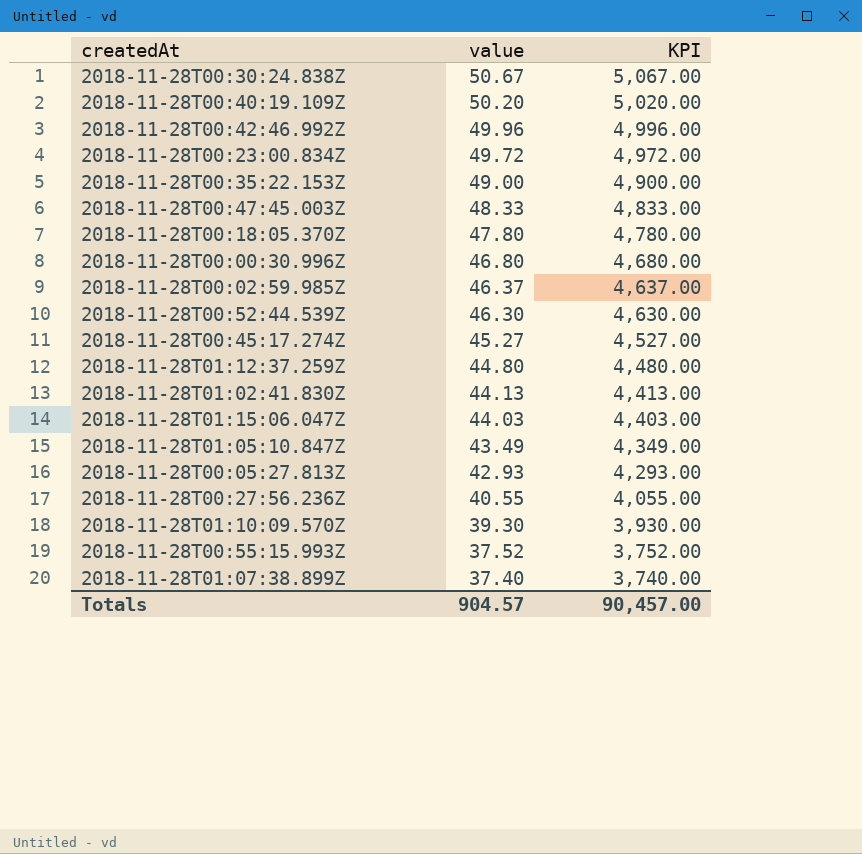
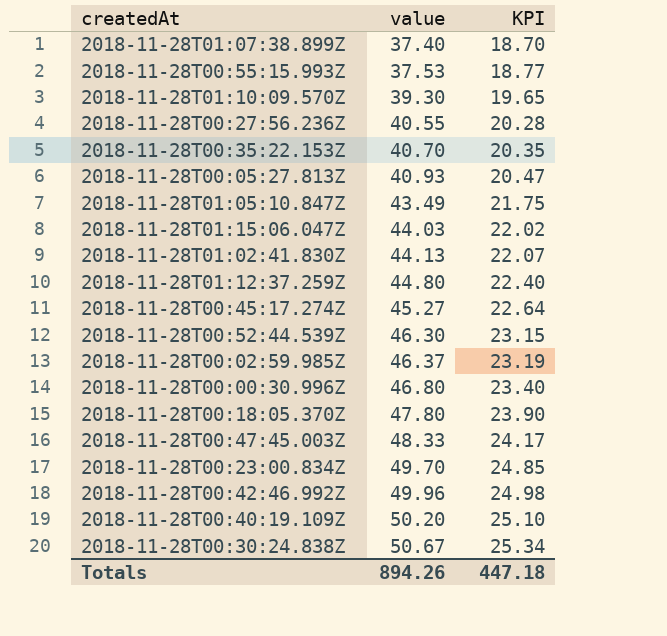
row order: value descending -> value ascending
column KPI | formula: [value] * 100 -> [value] * 0.5
2018-11-28T00:55:15.993Z | value: 37.52 -> 37.53
2018-11-28T00:35:22.153Z | value: 49.00 -> 40.70
2018-11-28T00:05:27.813Z | value: 42.93 -> 40.93
2018-11-28T00:23:00.834Z | value: 49.72 -> 49.70
Totals | value: 904.57 -> 894.26
Totals | KPI: 90,457.00 -> 447.18

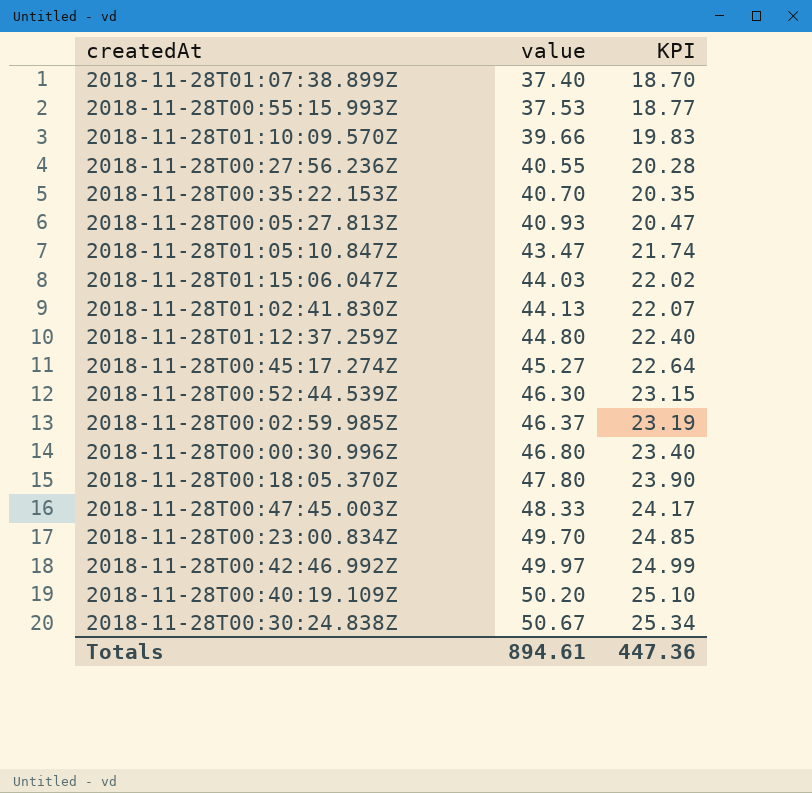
2018-11-28T01:10:09.570Z | value: 39.30 -> 39.66
2018-11-28T01:10:09.570Z | KPI: 19.65 -> 19.83
2018-11-28T01:05:10.847Z | value: 43.49 -> 43.47
2018-11-28T01:05:10.847Z | KPI: 21.75 -> 21.74
2018-11-28T00:42:46.992Z | value: 49.96 -> 49.97
2018-11-28T00:42:46.992Z | KPI: 24.98 -> 24.99
Totals | value: 894.26 -> 894.61
Totals | KPI: 447.18 -> 447.36

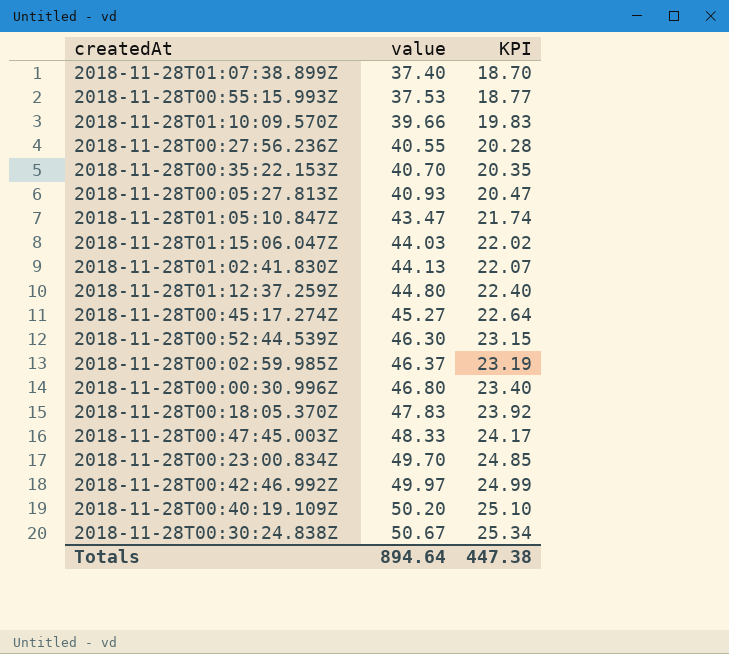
2018-11-28T00:18:05.370Z | value: 47.80 -> 47.83
2018-11-28T00:18:05.370Z | KPI: 23.90 -> 23.92
Totals | value: 894.61 -> 894.64
Totals | KPI: 447.36 -> 447.38

